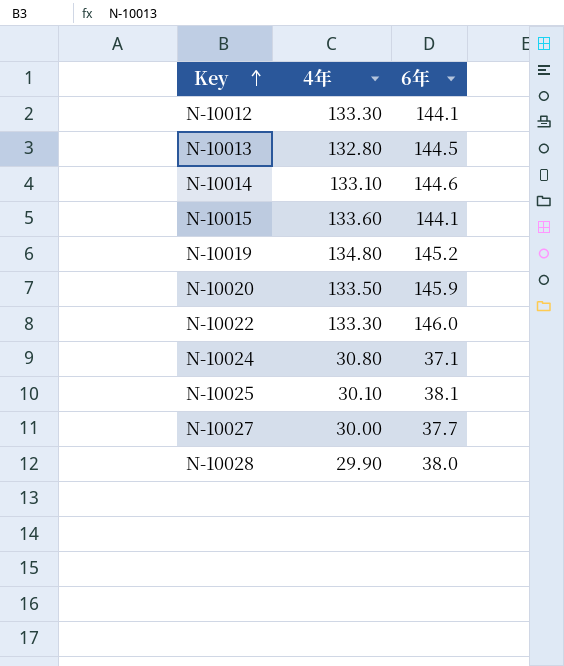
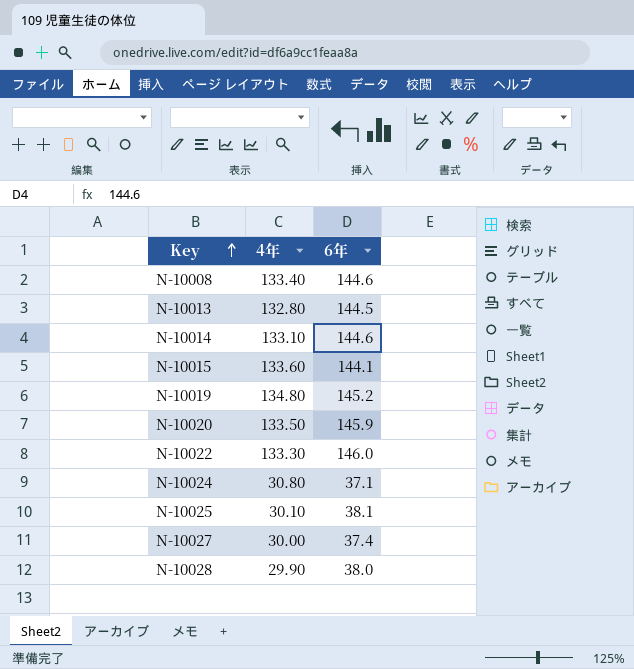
row N-10012: 133.30 | 144.1 -> none
row N-10008: none -> 133.40 | 144.6
N-10027 | 6年: 37.7 -> 37.4

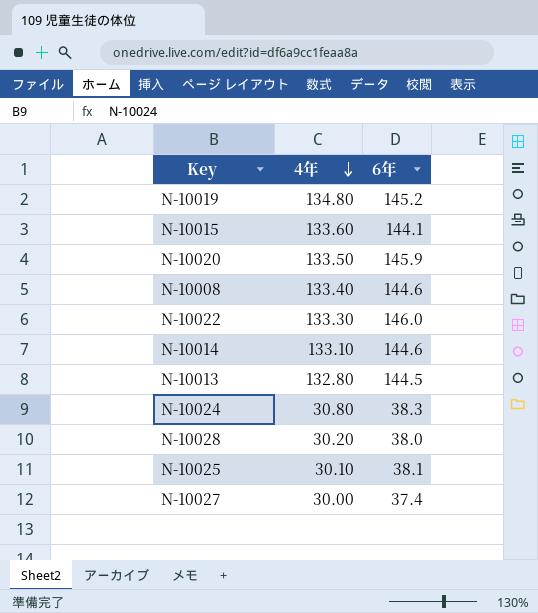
row order: Key ascending -> 4年 descending
N-10024 | 6年: 37.1 -> 38.3
N-10028 | 4年: 29.90 -> 30.20

